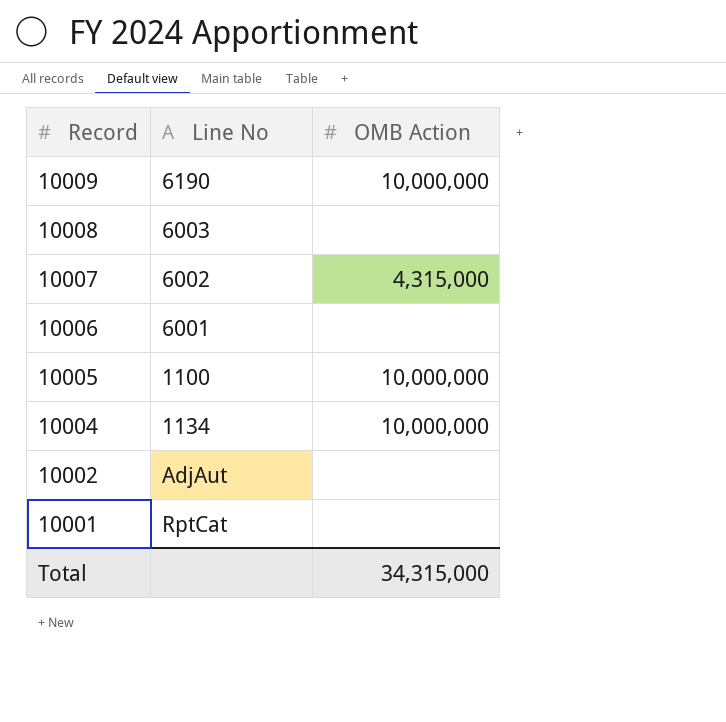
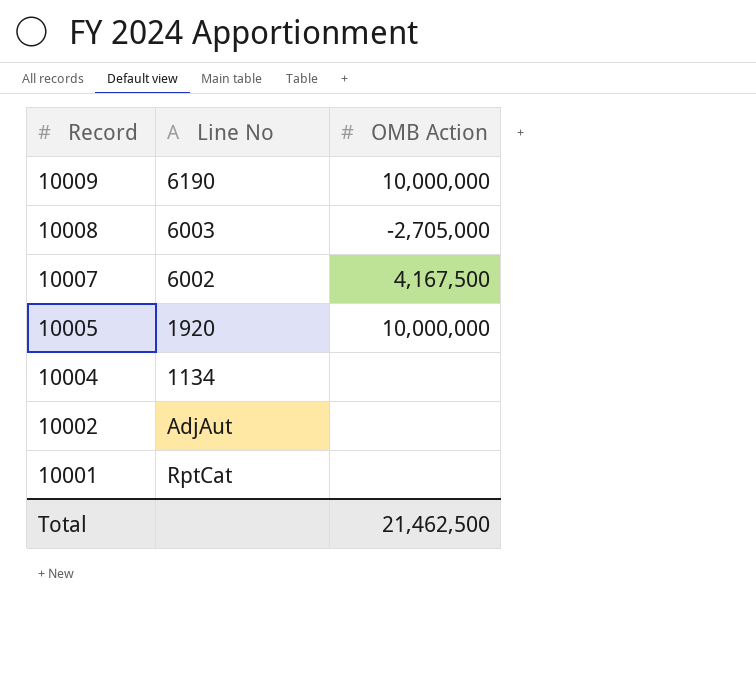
row 10006: 6001 | none -> none
10008 | OMB Action: none -> -2,705,000
10007 | OMB Action: 4,315,000 -> 4,167,500
10005 | Line No: 1100 -> 1920
10004 | OMB Action: 10,000,000 -> none
Total | OMB Action: 34,315,000 -> 21,462,500

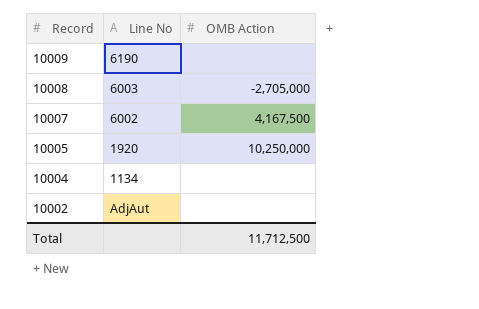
row 10001: RptCat | none -> none
10009 | OMB Action: 10,000,000 -> none
10005 | OMB Action: 10,000,000 -> 10,250,000
Total | OMB Action: 21,462,500 -> 11,712,500

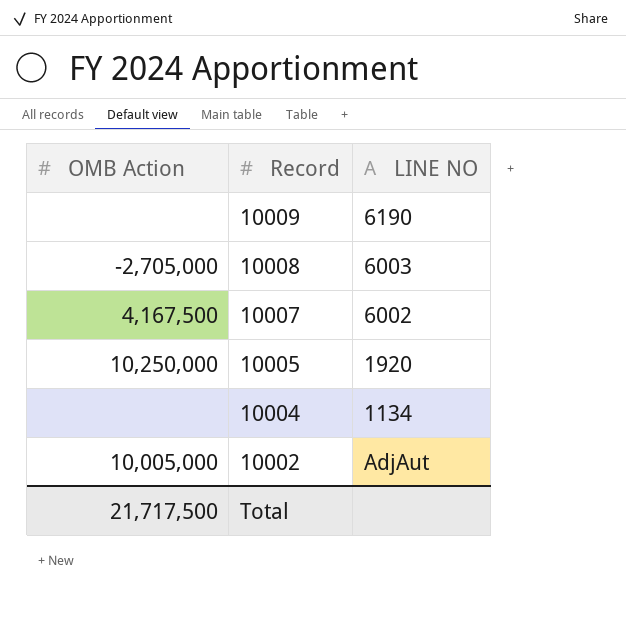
column OMB Action | position: 3 -> 1
column name: Line No -> LINE NO
10002 | OMB Action: none -> 10,005,000
Total | OMB Action: 11,712,500 -> 21,717,500

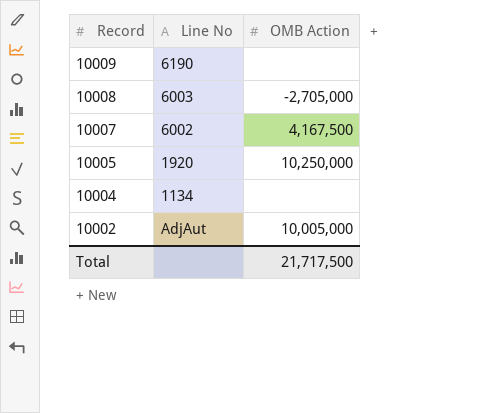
column name: LINE NO -> Line No
column OMB Action | position: 1 -> 3

